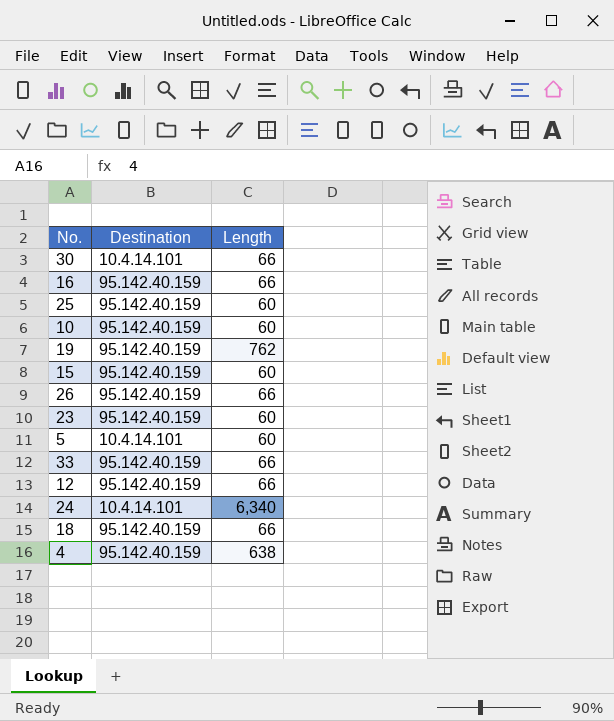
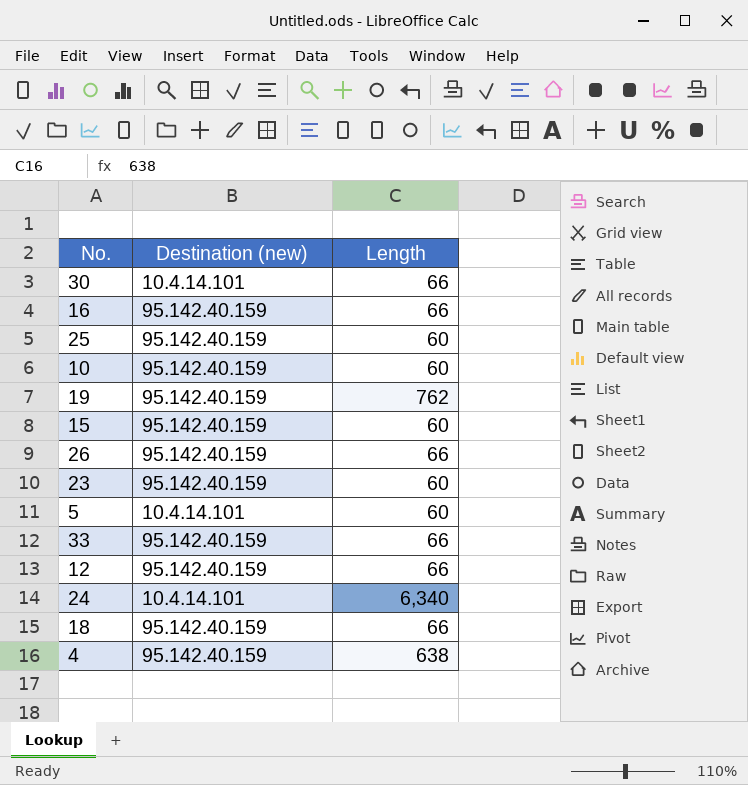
column name: Destination -> Destination (new)

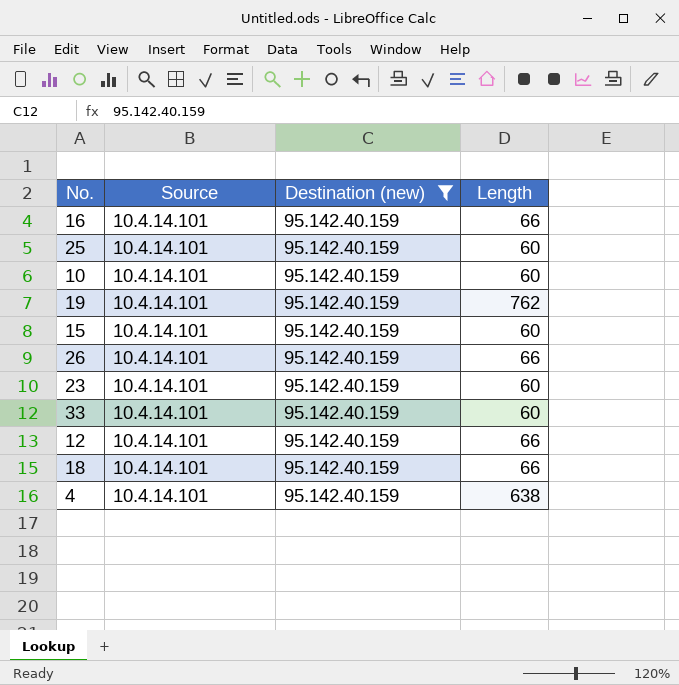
filter: none -> Destination (new) = 95.142.40.159
column Source | position: none -> 2
33 | Length: 66 -> 60

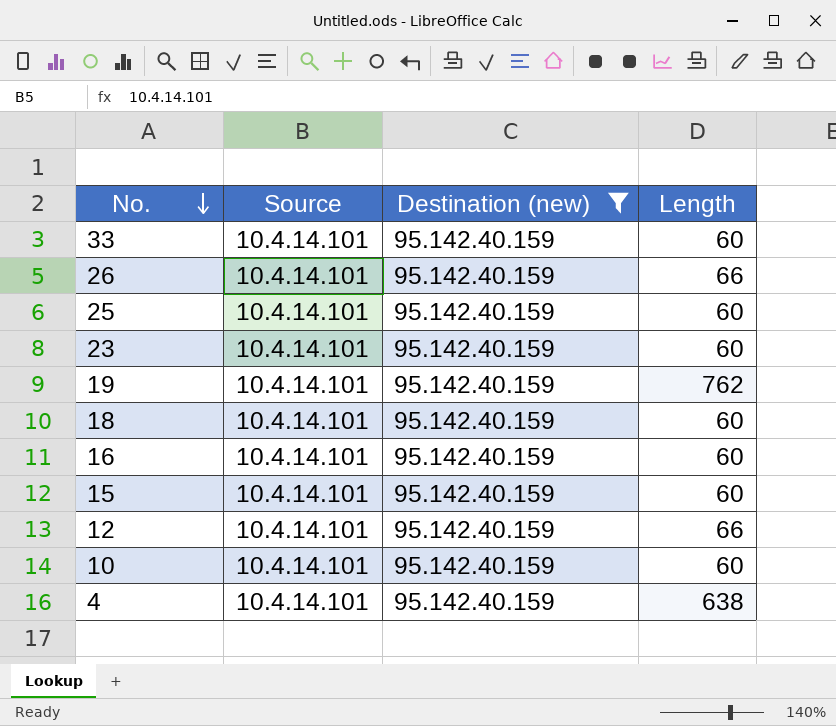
row order: none -> No. descending
18 | Length: 66 -> 60
16 | Length: 66 -> 60

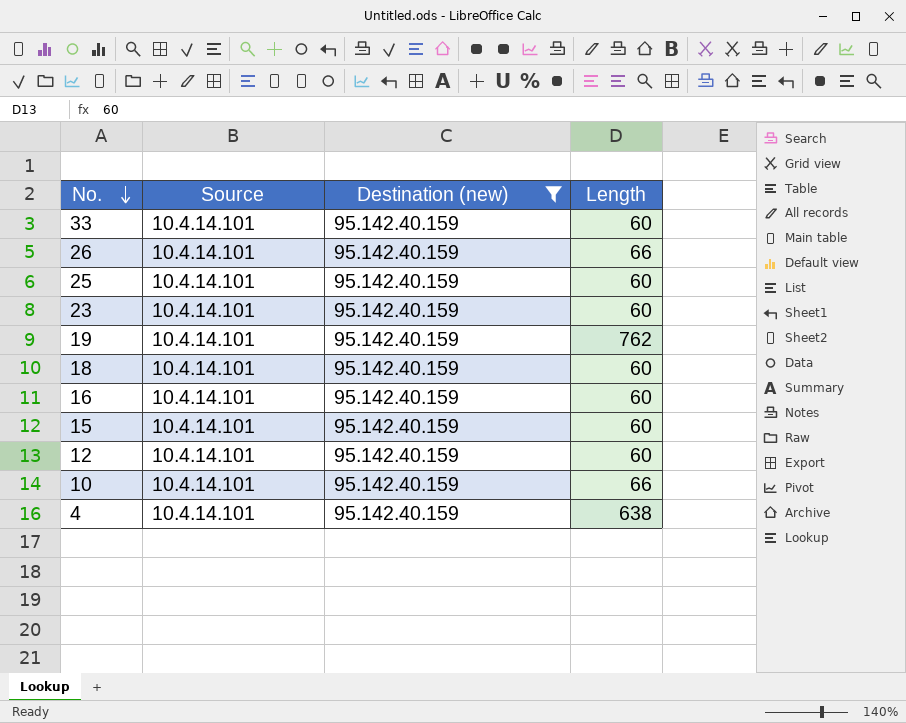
12 | Length: 66 -> 60
10 | Length: 60 -> 66

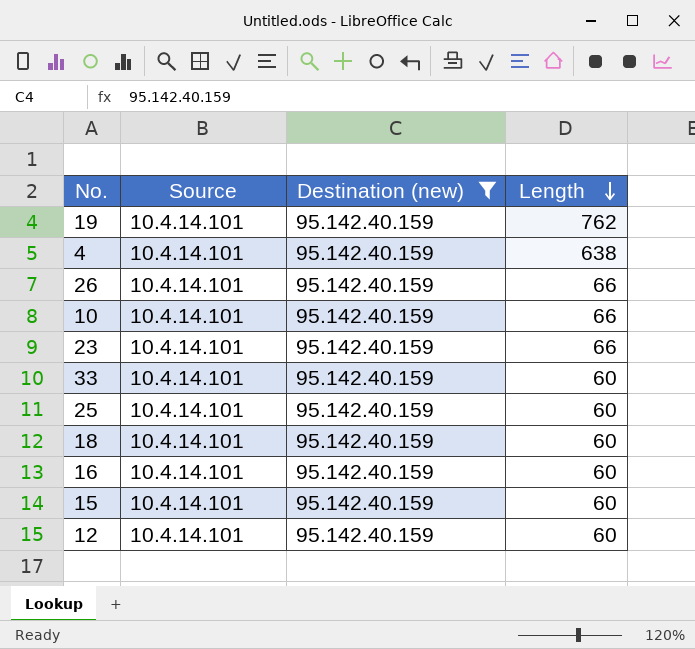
row order: No. descending -> Length descending
23 | Length: 60 -> 66

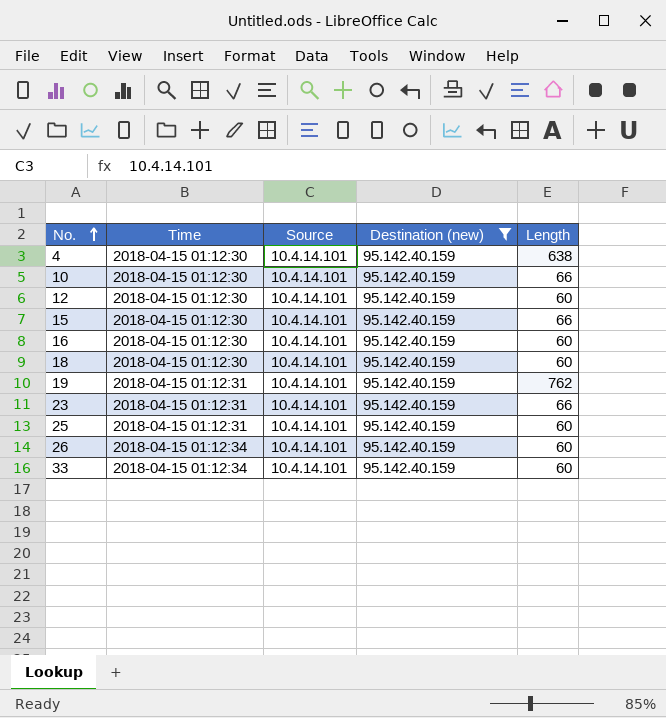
row order: Length descending -> No. ascending
column Time | position: none -> 2
15 | Length: 60 -> 66
26 | Length: 66 -> 60

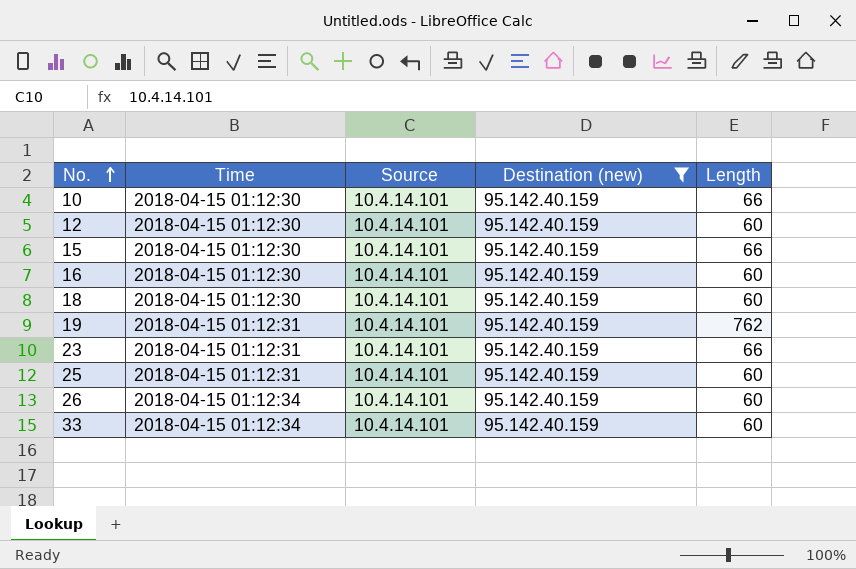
row 4: 2018-04-15 01:12:30 | 10.4.14.101 | 95.142.40.159 | 638 -> none

